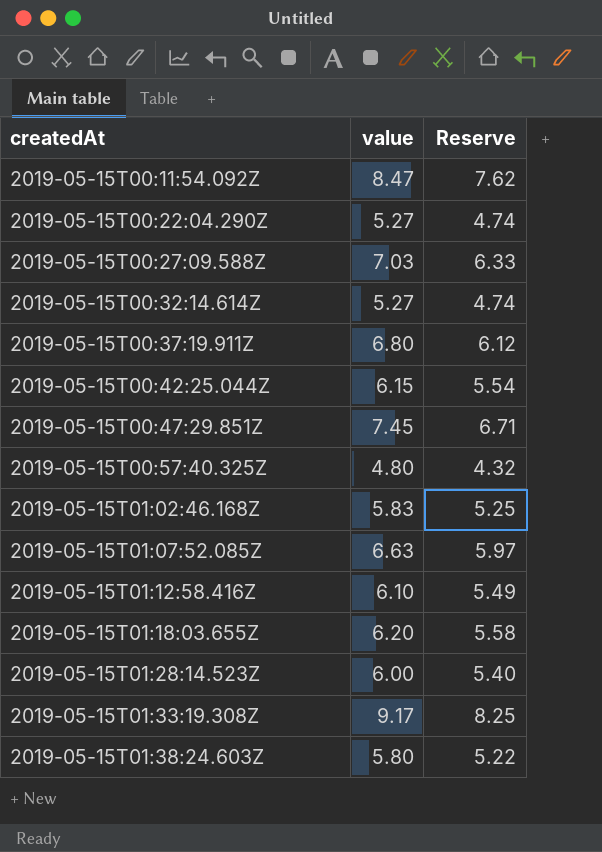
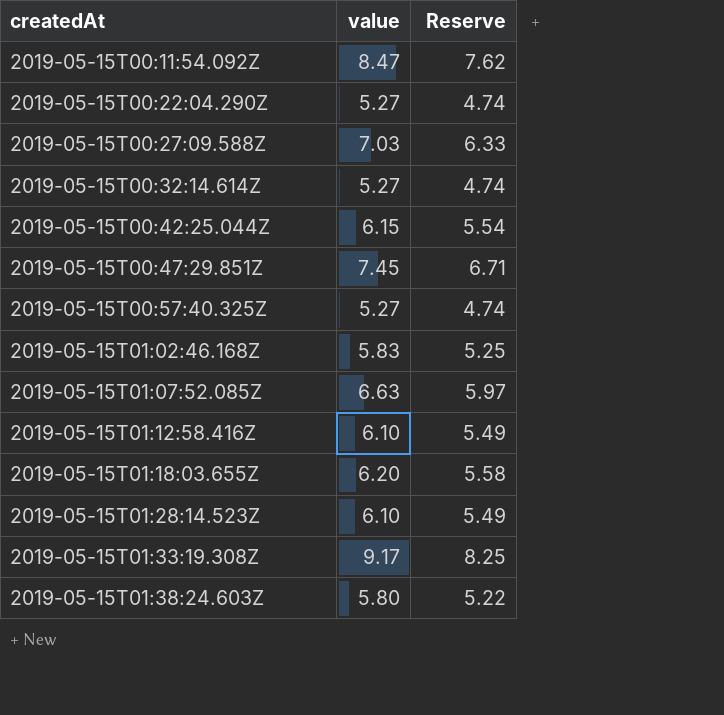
row 2019-05-15T00:37:19.911Z: 6.80 | 6.12 -> none
2019-05-15T00:57:40.325Z | value: 4.80 -> 5.27
2019-05-15T00:57:40.325Z | Reserve: 4.32 -> 4.74
2019-05-15T01:28:14.523Z | value: 6.00 -> 6.10
2019-05-15T01:28:14.523Z | Reserve: 5.40 -> 5.49

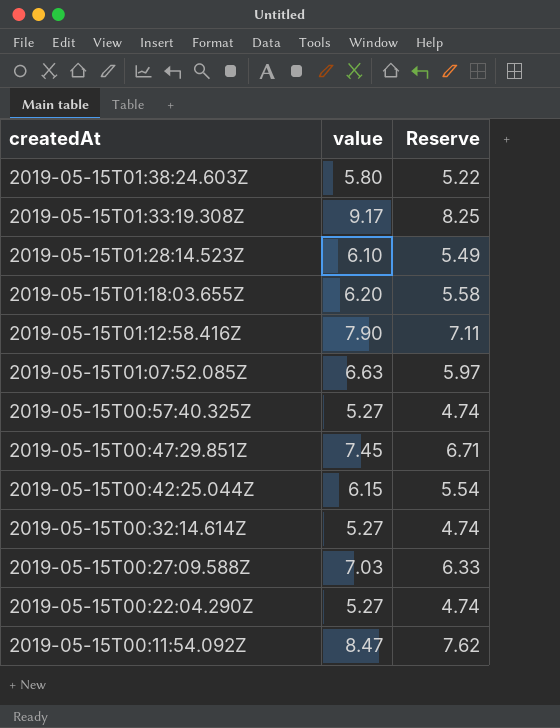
row order: createdAt ascending -> createdAt descending
row 2019-05-15T01:02:46.168Z: 5.83 | 5.25 -> none
2019-05-15T01:12:58.416Z | value: 6.10 -> 7.90
2019-05-15T01:12:58.416Z | Reserve: 5.49 -> 7.11

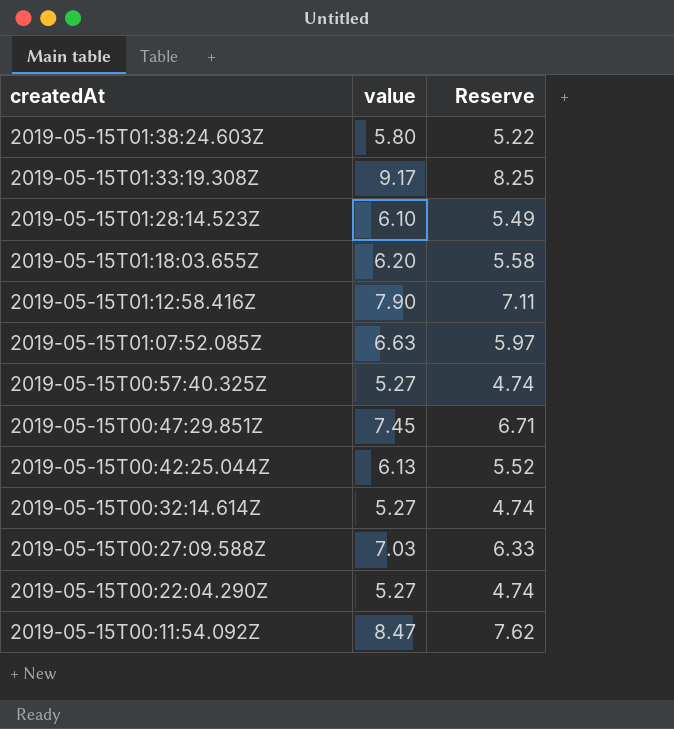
2019-05-15T00:42:25.044Z | value: 6.15 -> 6.13
2019-05-15T00:42:25.044Z | Reserve: 5.54 -> 5.52

